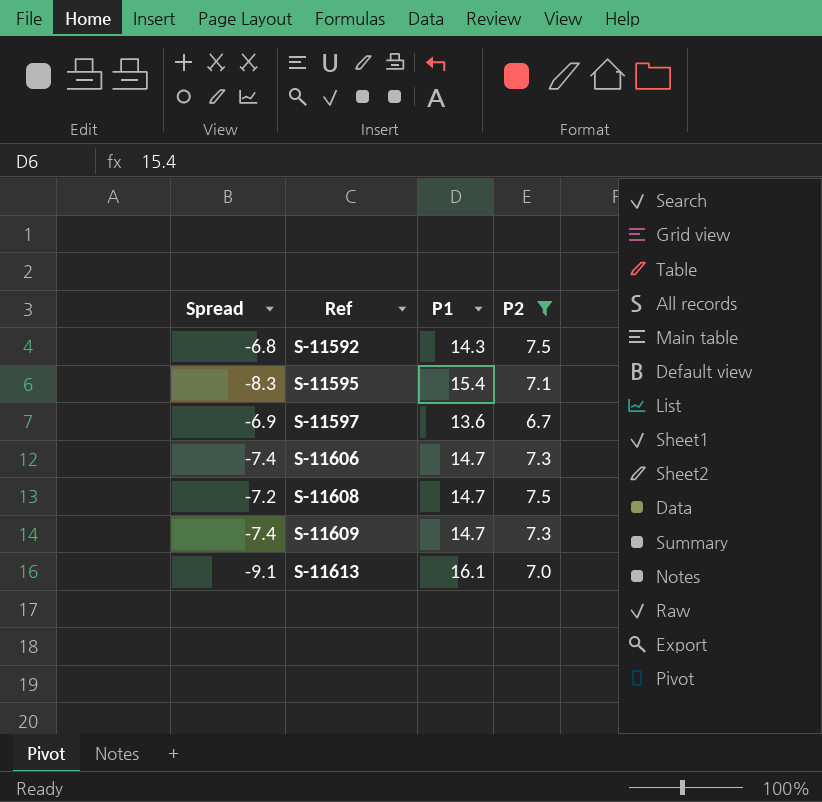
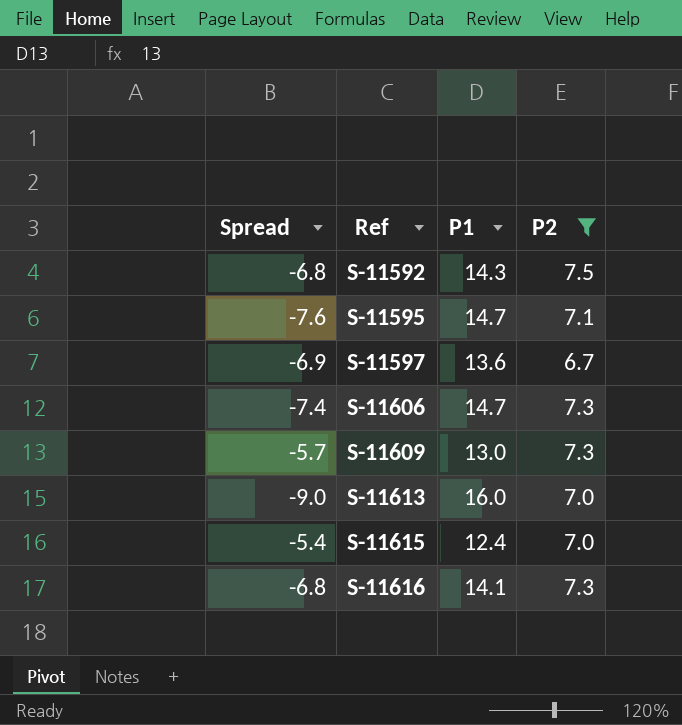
row S-11608: -7.2 | 14.7 | 7.5 -> none
S-11595 | Spread: -8.3 -> -7.6
S-11595 | P1: 15.4 -> 14.7
S-11609 | Spread: -7.4 -> -5.7
S-11609 | P1: 14.7 -> 13.0
S-11613 | Spread: -9.1 -> -9.0
S-11613 | P1: 16.1 -> 16.0
row S-11615: none -> -5.4 | 12.4 | 7.0
row S-11616: none -> -6.8 | 14.1 | 7.3

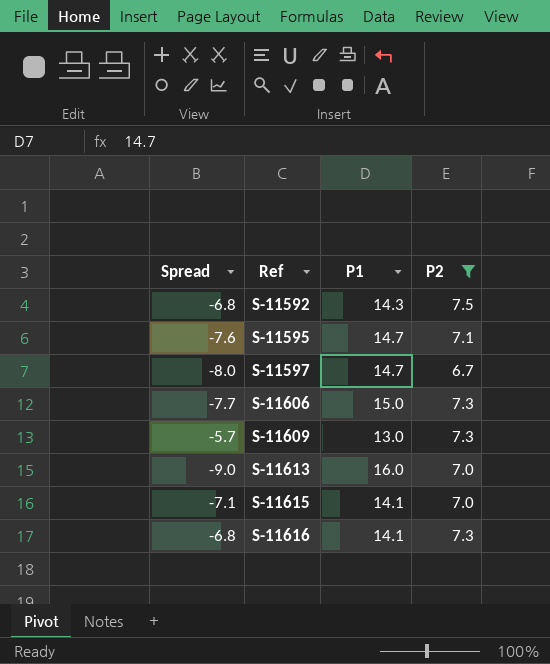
S-11597 | Spread: -6.9 -> -8.0
S-11597 | P1: 13.6 -> 14.7
S-11606 | Spread: -7.4 -> -7.7
S-11606 | P1: 14.7 -> 15.0
S-11615 | Spread: -5.4 -> -7.1
S-11615 | P1: 12.4 -> 14.1

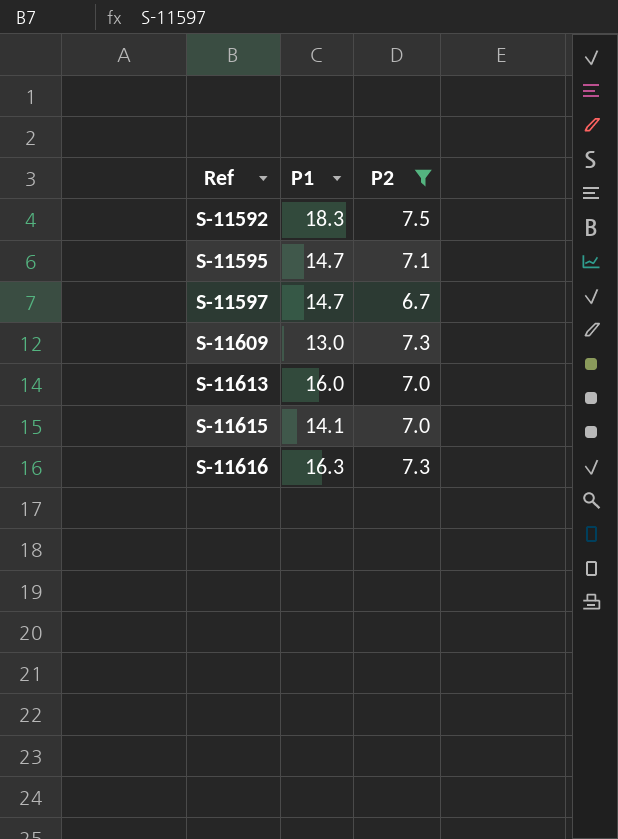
column Spread | formula: [P2] - [P1] -> none
row S-11606: -7.7 | 15.0 | 7.3 -> none
S-11592 | P1: 14.3 -> 18.3
S-11616 | P1: 14.1 -> 16.3

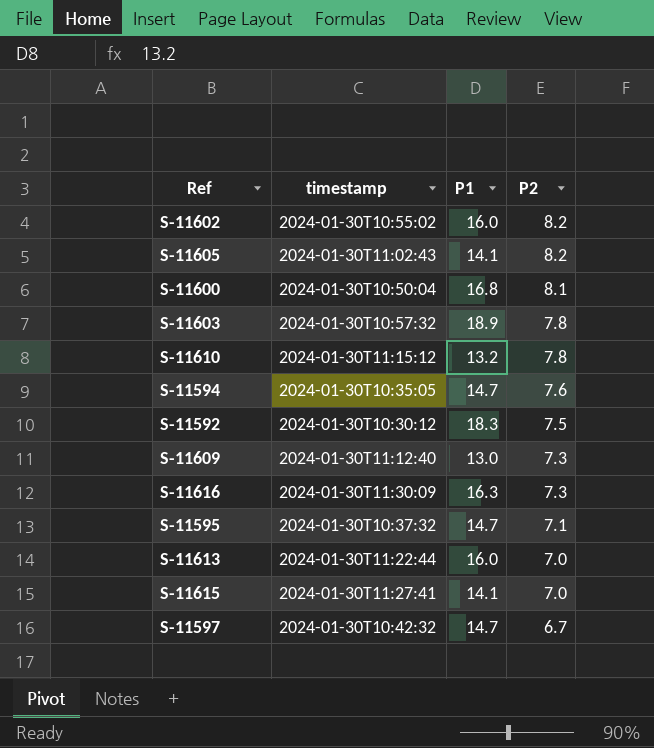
filter: P2 <= 7.5 -> none
row order: Ref ascending -> P2 descending
column timestamp | position: none -> 2

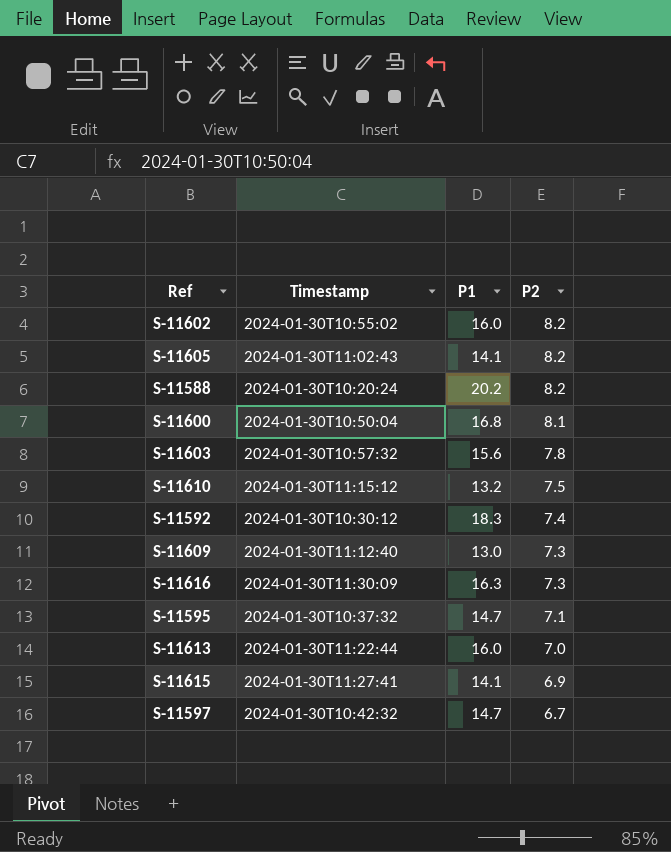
column name: timestamp -> Timestamp
row S-11594: 2024-01-30T10:35:05 | 14.7 | 7.6 -> none
row S-11588: none -> 2024-01-30T10:20:24 | 20.2 | 8.2
S-11603 | P1: 18.9 -> 15.6
S-11610 | P2: 7.8 -> 7.5
S-11592 | P2: 7.5 -> 7.4
S-11615 | P2: 7.0 -> 6.9

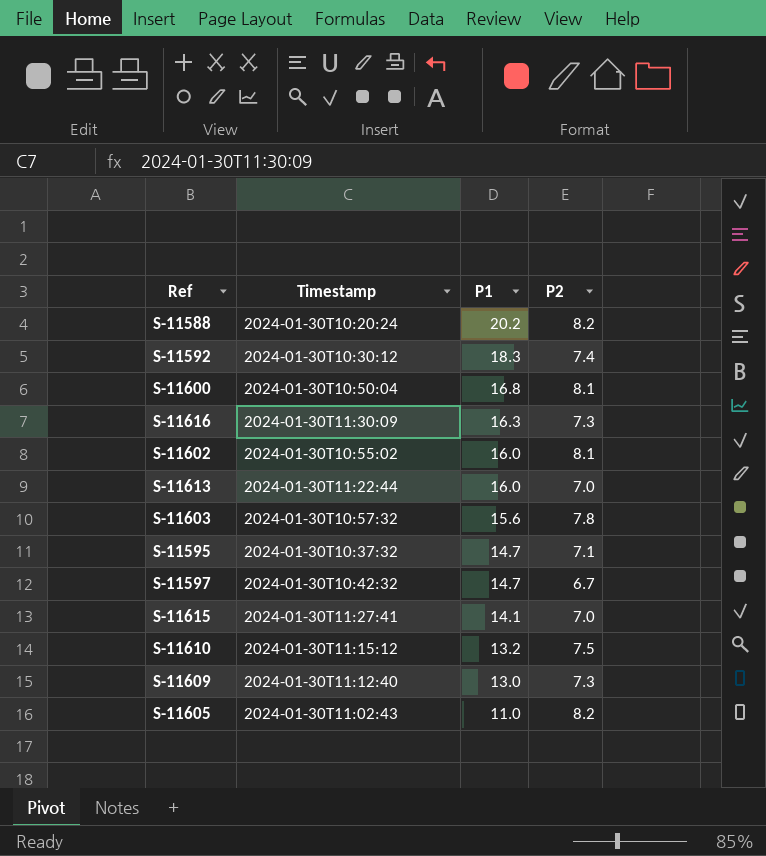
row order: P2 descending -> P1 descending
S-11602 | P2: 8.2 -> 8.1
S-11615 | P2: 6.9 -> 7.0
S-11605 | P1: 14.1 -> 11.0

